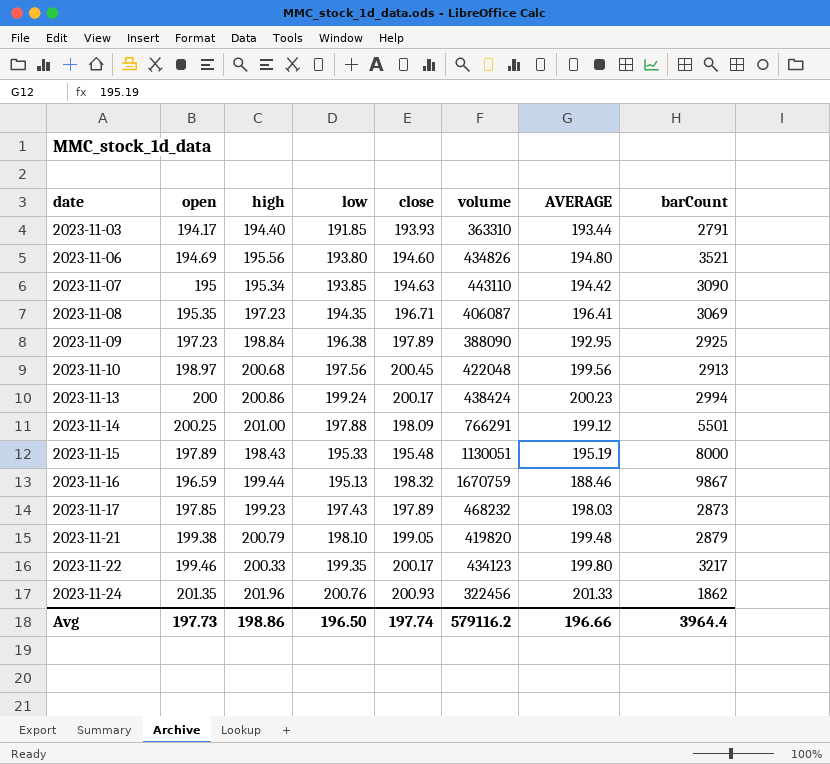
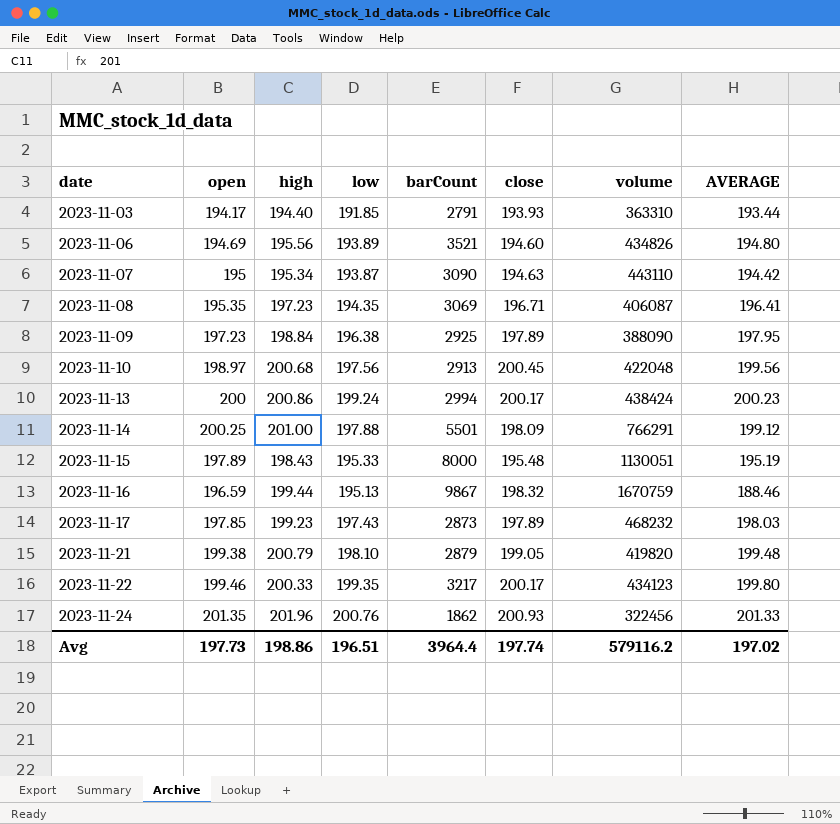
column barCount | position: 8 -> 5
2023-11-06 | low: 193.80 -> 193.89
2023-11-07 | low: 193.85 -> 193.87
2023-11-09 | AVERAGE: 192.95 -> 197.95
Avg | low: 196.50 -> 196.51
Avg | AVERAGE: 196.66 -> 197.02

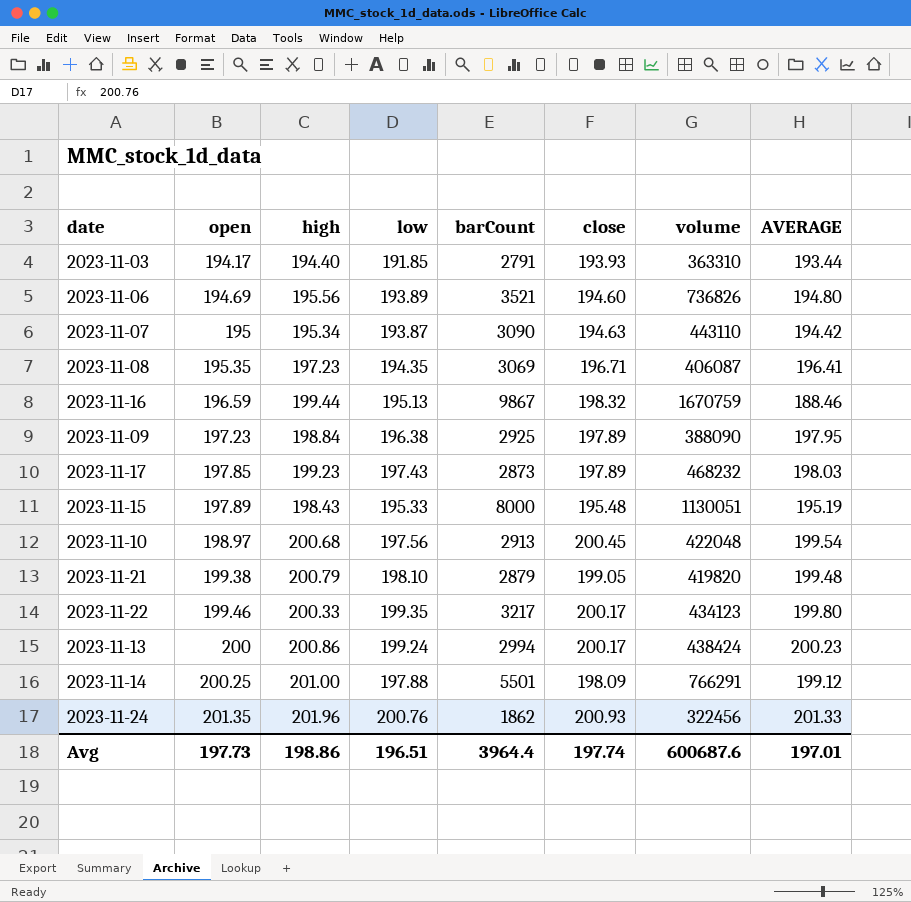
row order: date ascending -> open ascending
2023-11-06 | volume: 434826 -> 736826
2023-11-10 | AVERAGE: 199.56 -> 199.54
Avg | volume: 579116.2 -> 600687.6
Avg | AVERAGE: 197.02 -> 197.01

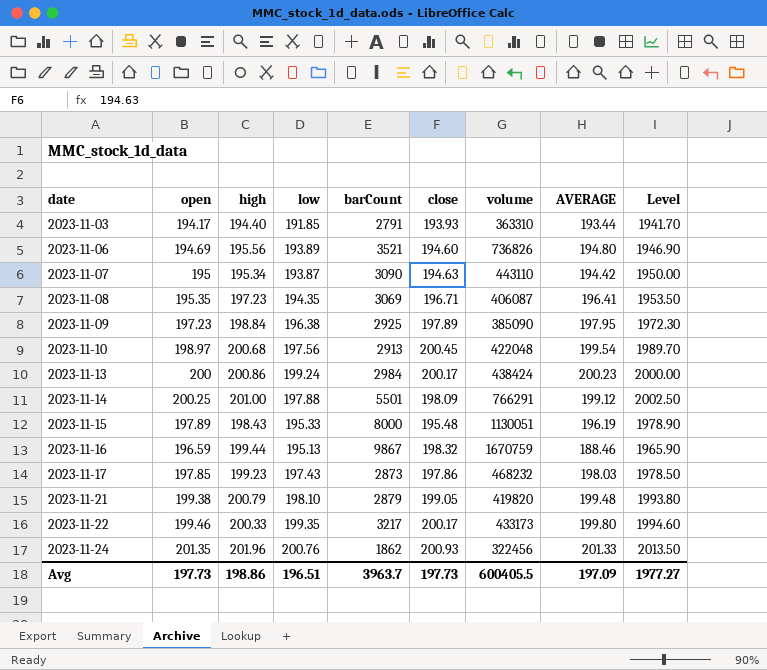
row order: open ascending -> date ascending
column Level | formula: none -> [open] * 10
2023-11-09 | volume: 388090 -> 385090
2023-11-13 | barCount: 2994 -> 2984
2023-11-15 | AVERAGE: 195.19 -> 196.19
2023-11-17 | close: 197.89 -> 197.86
2023-11-22 | volume: 434123 -> 433173
Avg | barCount: 3964.4 -> 3963.7
Avg | close: 197.74 -> 197.73
Avg | volume: 600687.6 -> 600405.5
Avg | AVERAGE: 197.01 -> 197.09

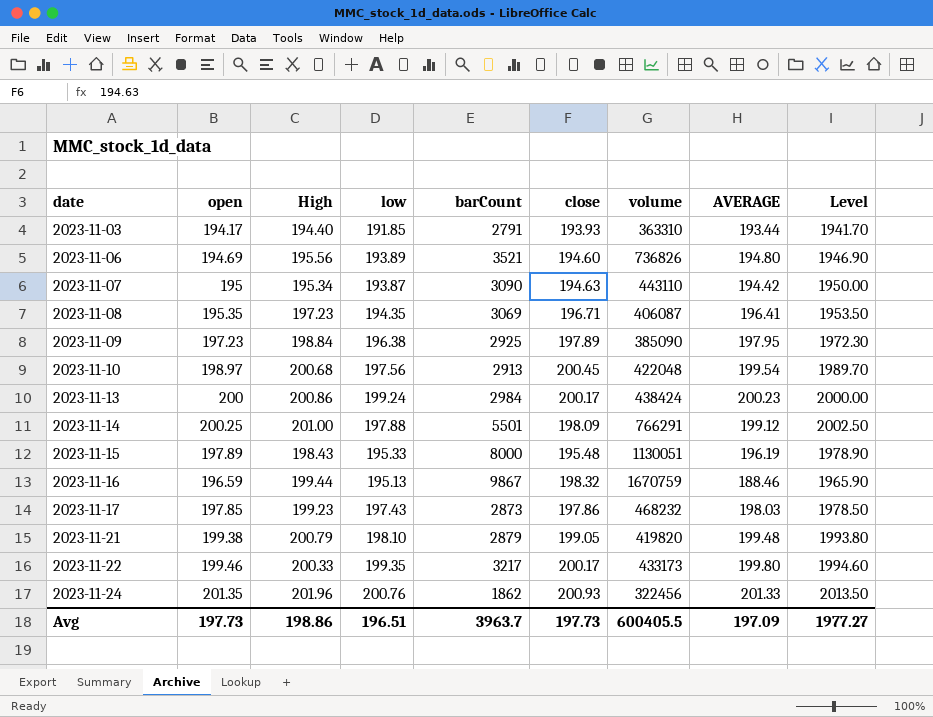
column name: high -> High

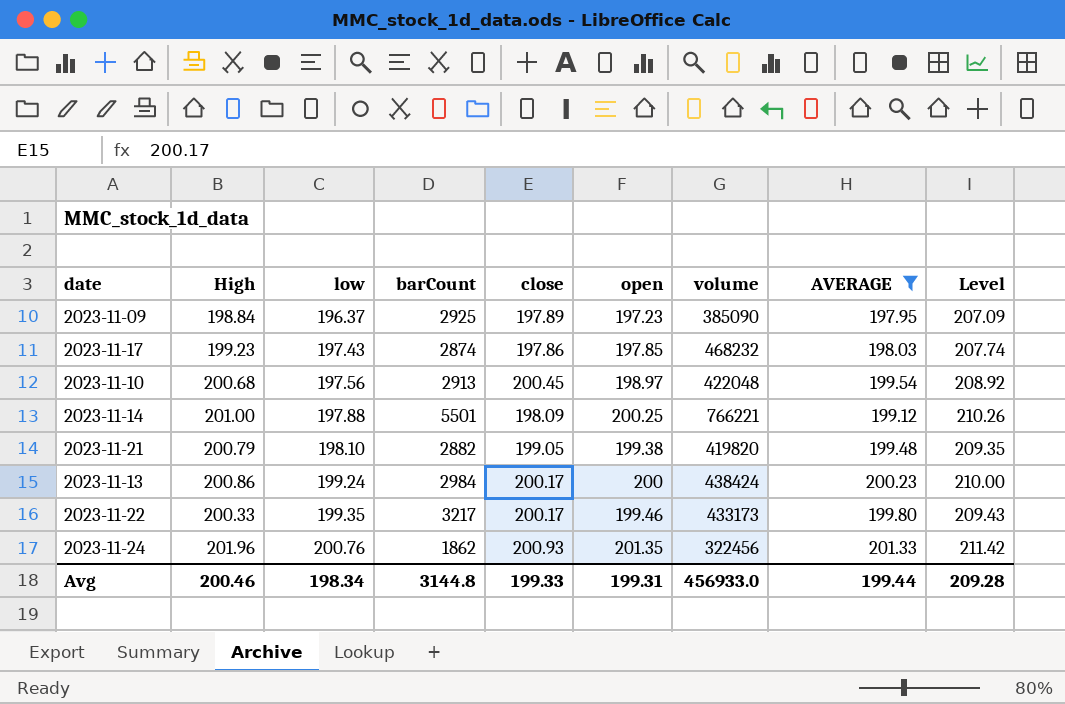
filter: none -> AVERAGE >= 197.95
row order: date ascending -> low ascending
column open | position: 2 -> 6
column Level | formula: [open] * 10 -> [open] * 1.05
2023-11-09 | low: 196.38 -> 196.37
2023-11-17 | barCount: 2873 -> 2874
2023-11-14 | volume: 766291 -> 766221
2023-11-21 | barCount: 2879 -> 2882
Avg | High: 198.86 -> 200.46
Avg | low: 196.51 -> 198.34
Avg | barCount: 3963.7 -> 3144.8
Avg | close: 197.73 -> 199.33
Avg | open: 197.73 -> 199.31
Avg | volume: 600405.5 -> 456933.0
Avg | AVERAGE: 197.09 -> 199.44
Avg | Level: 1977.27 -> 209.28

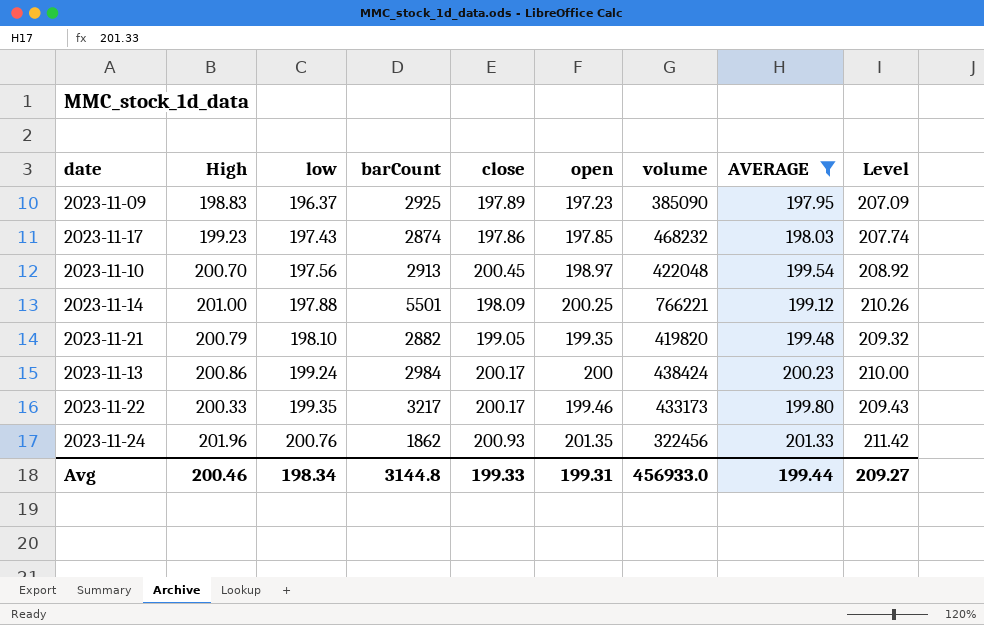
2023-11-09 | High: 198.84 -> 198.83
2023-11-10 | High: 200.68 -> 200.70
2023-11-21 | open: 199.38 -> 199.35
2023-11-21 | Level: 209.35 -> 209.32
Avg | Level: 209.28 -> 209.27

